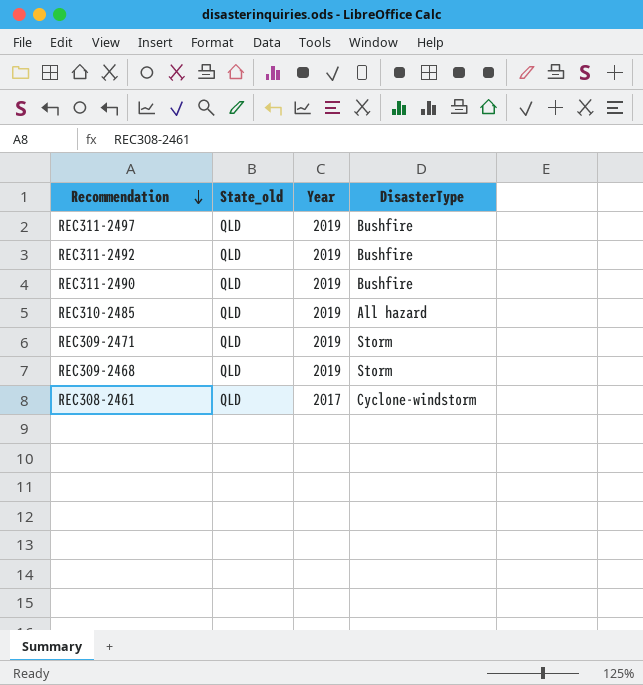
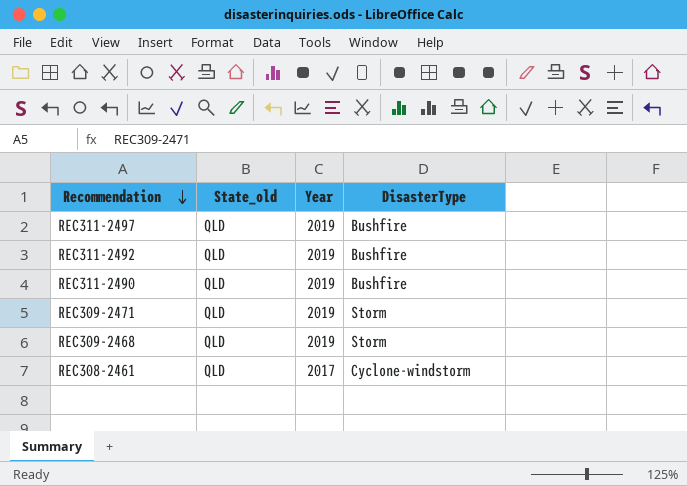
row REC310-2485: QLD | 2019 | All hazard -> none

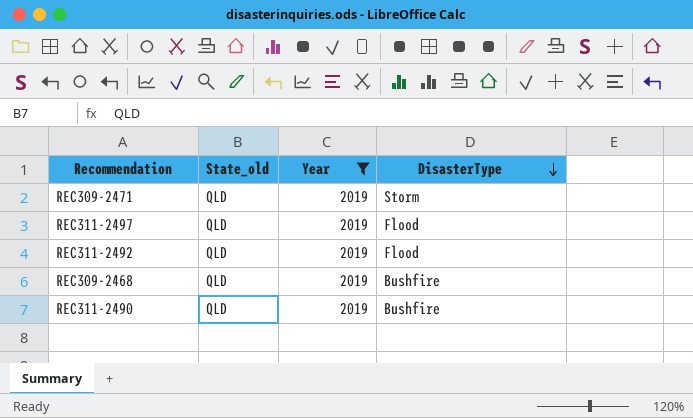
filter: none -> Year = 2019
row order: Recommendation descending -> DisasterType descending
REC311-2497 | DisasterType: Bushfire -> Flood
REC311-2492 | DisasterType: Bushfire -> Flood
REC309-2468 | DisasterType: Storm -> Bushfire

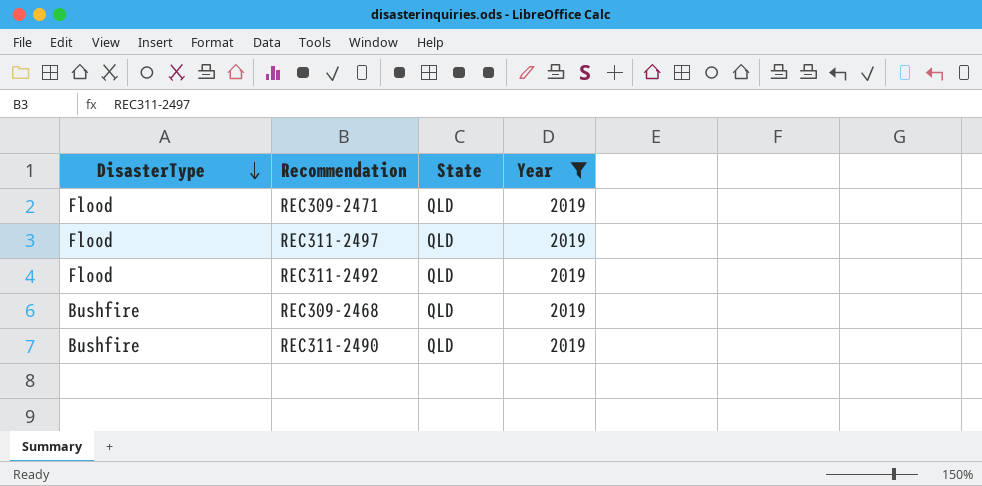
column DisasterType | position: 4 -> 1
column name: State_old -> State
REC309-2471 | DisasterType: Storm -> Flood

